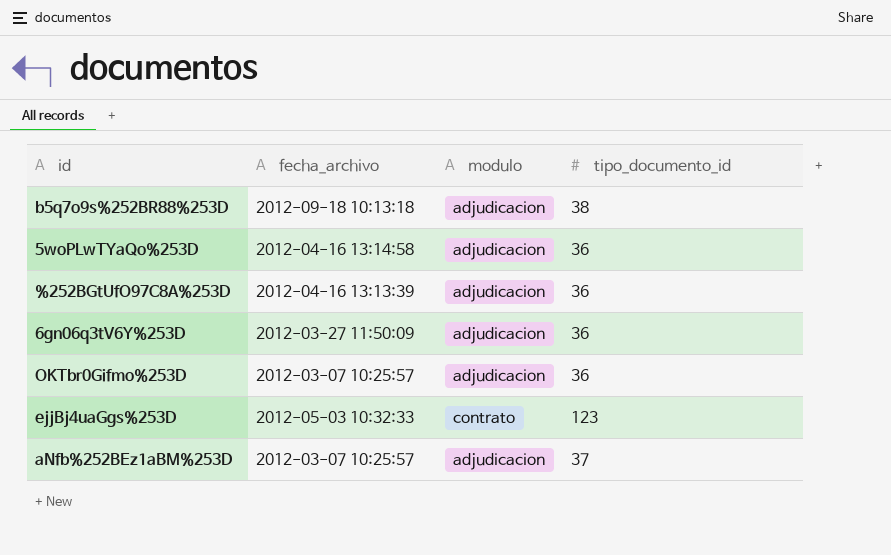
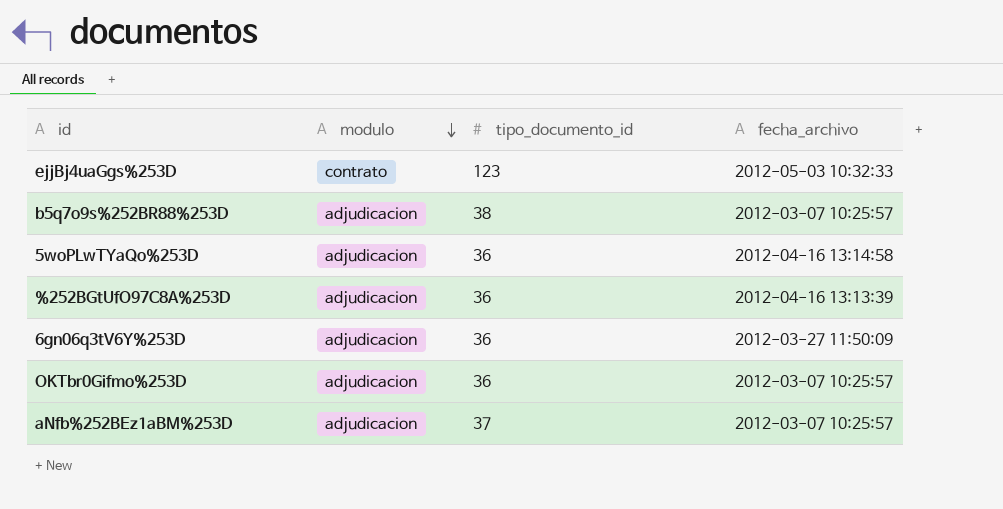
row order: none -> modulo descending
column fecha_archivo | position: 2 -> 4
b5q7o9s%252BR88%253D | fecha_archivo: 2012-09-18 10:13:18 -> 2012-03-07 10:25:57

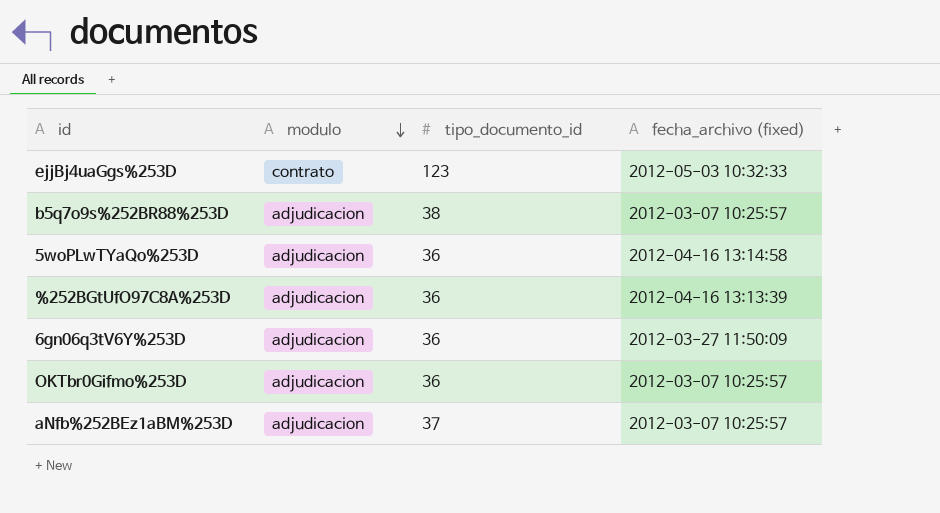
column name: fecha_archivo -> fecha_archivo (fixed)

